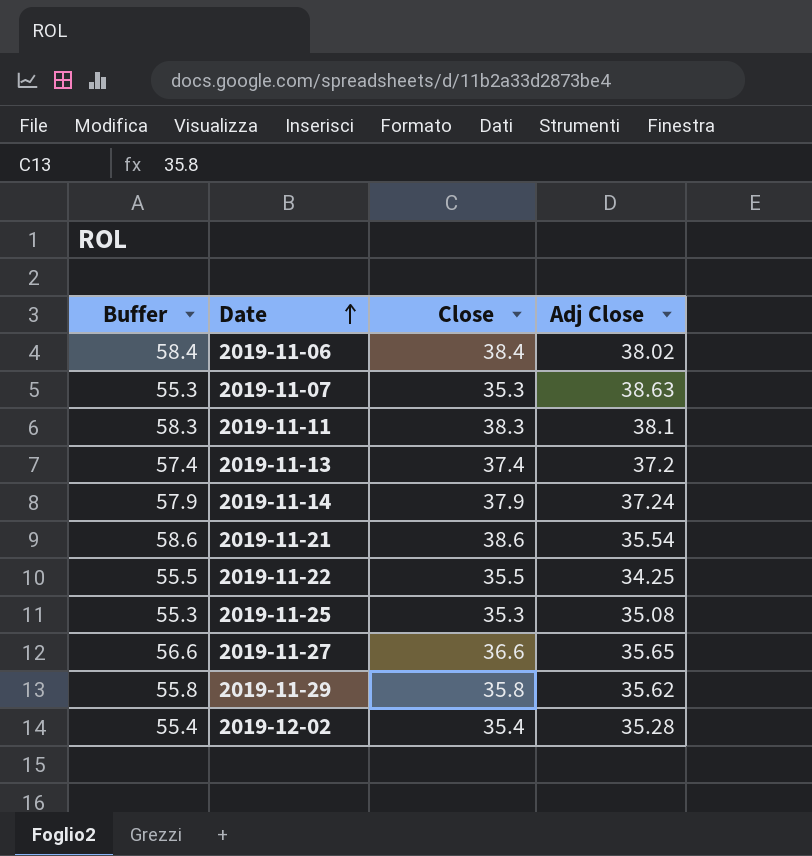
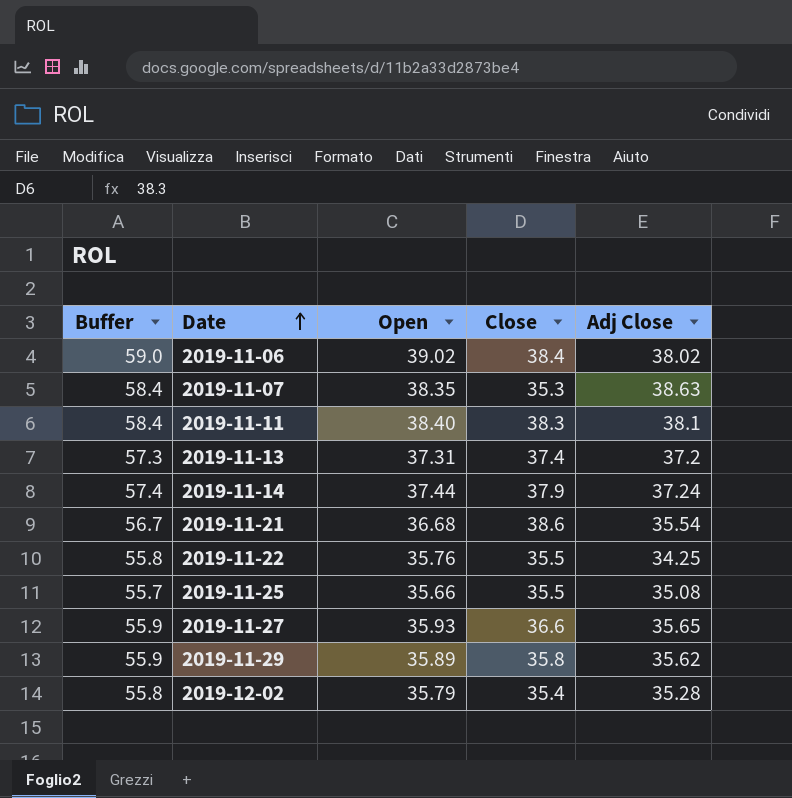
column Buffer | formula: [Close] + 20 -> [Open] + 20
column Open | position: none -> 3
2019-11-25 | Close: 35.3 -> 35.5

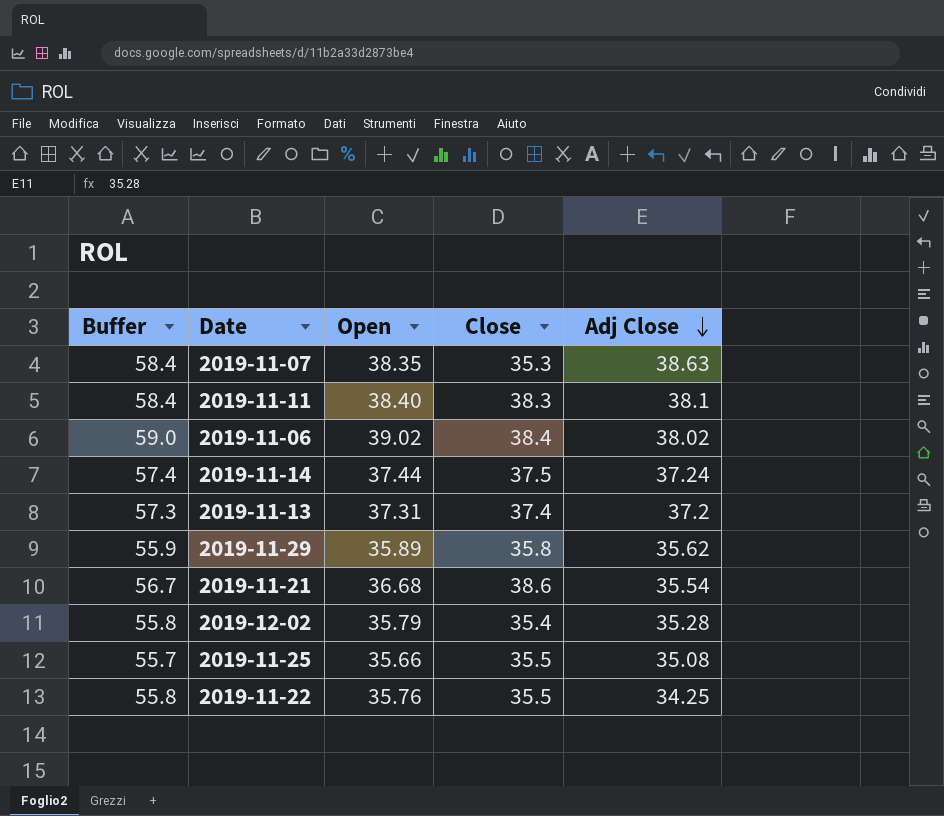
row order: Date ascending -> Adj Close descending
row 2019-11-27: 55.9 | 35.93 | 36.6 | 35.65 -> none
2019-11-14 | Close: 37.9 -> 37.5

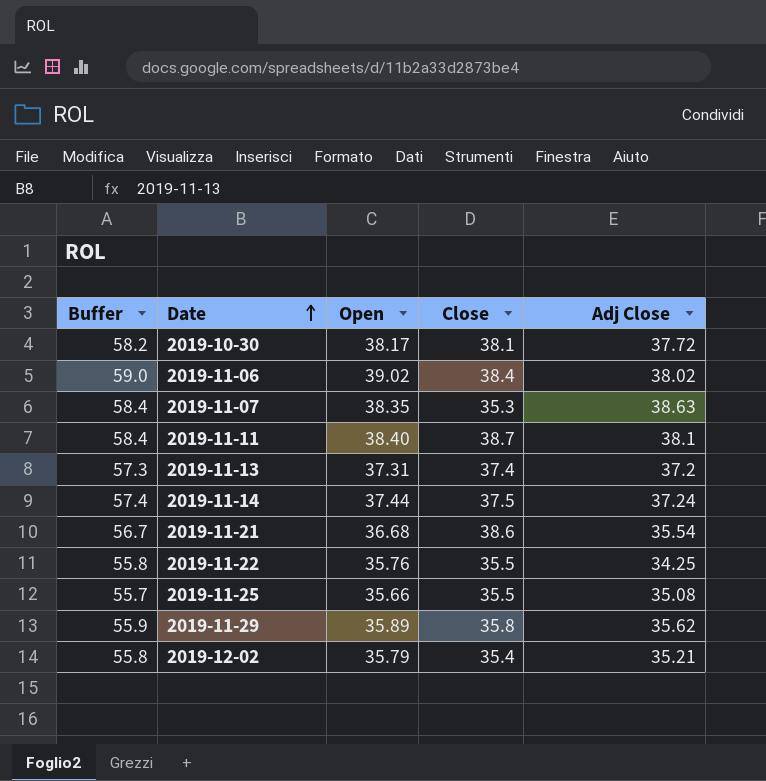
row order: Adj Close descending -> Date ascending
row 2019-10-30: none -> 58.2 | 38.17 | 38.1 | 37.72
2019-11-11 | Close: 38.3 -> 38.7
2019-12-02 | Adj Close: 35.28 -> 35.21

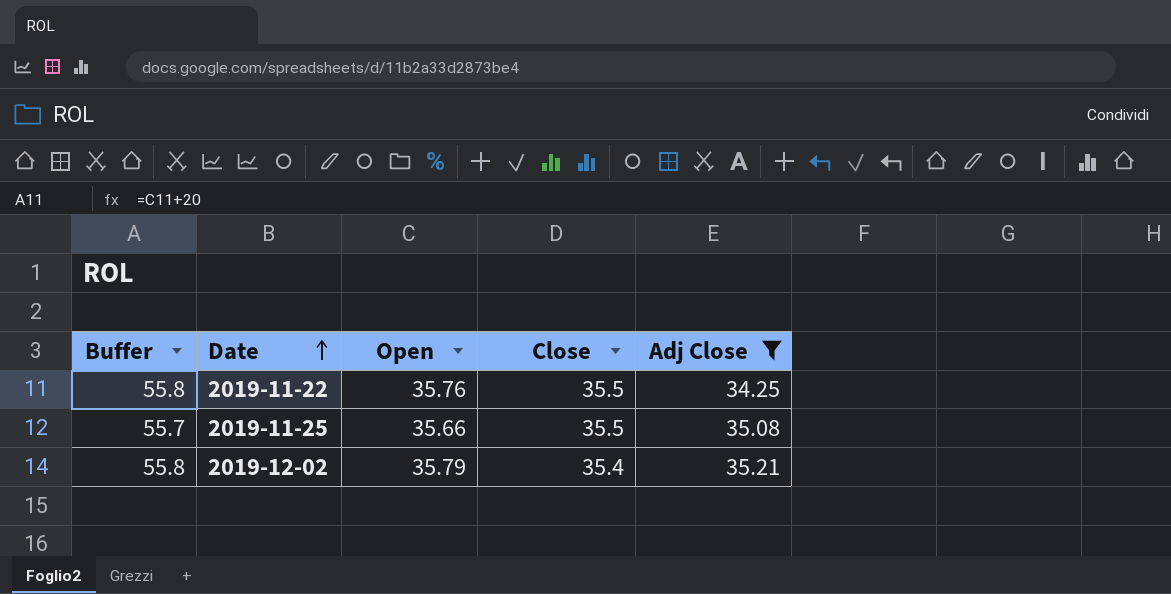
filter: none -> Adj Close <= 35.21

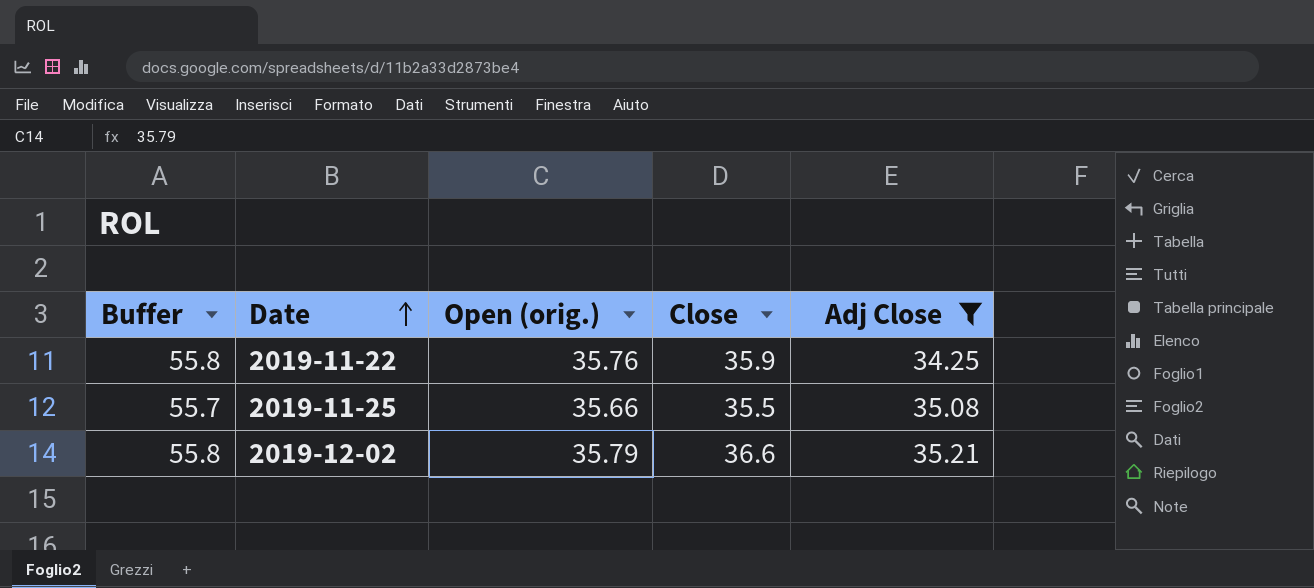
column name: Open -> Open (orig.)
2019-11-22 | Close: 35.5 -> 35.9
2019-12-02 | Close: 35.4 -> 36.6

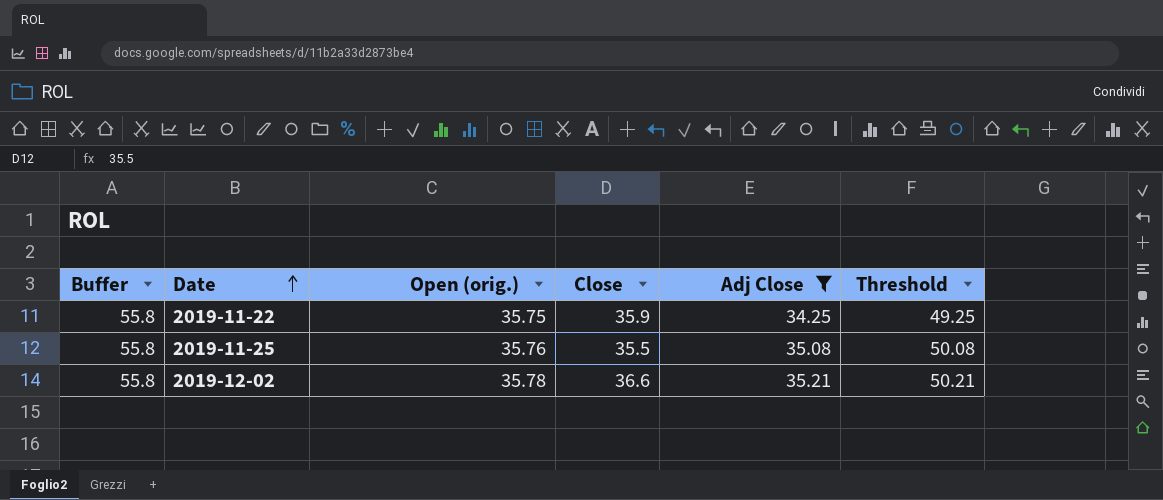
column Threshold | formula: none -> [Adj Close] + 15
2019-11-22 | Open (orig.): 35.76 -> 35.75
2019-11-25 | Buffer: 55.7 -> 55.8
2019-11-25 | Open (orig.): 35.66 -> 35.76
2019-12-02 | Open (orig.): 35.79 -> 35.78

